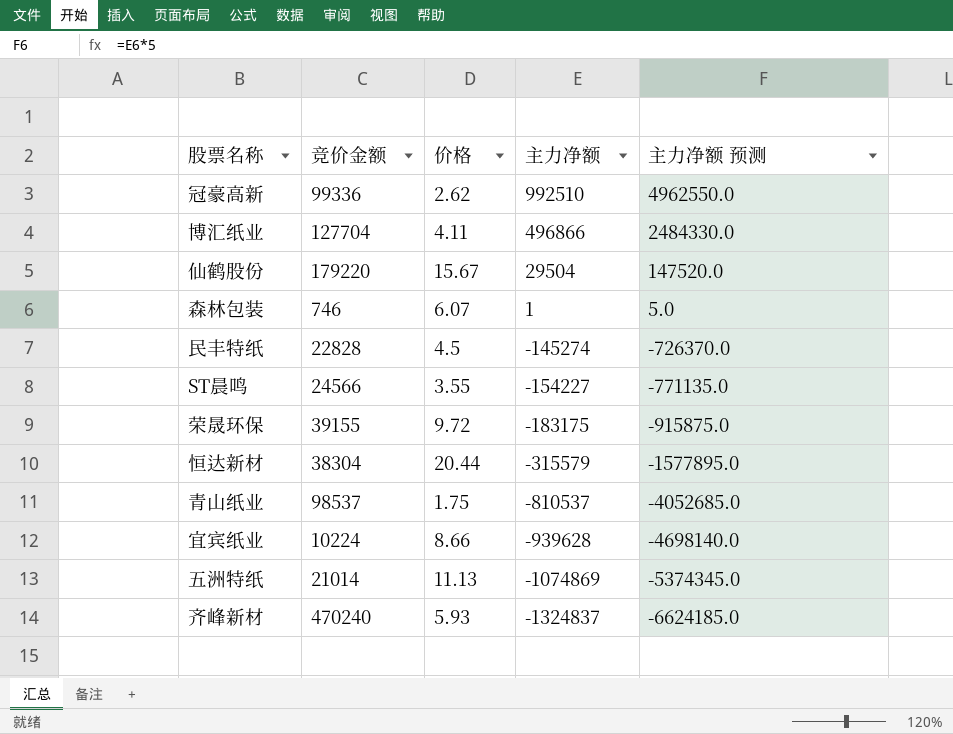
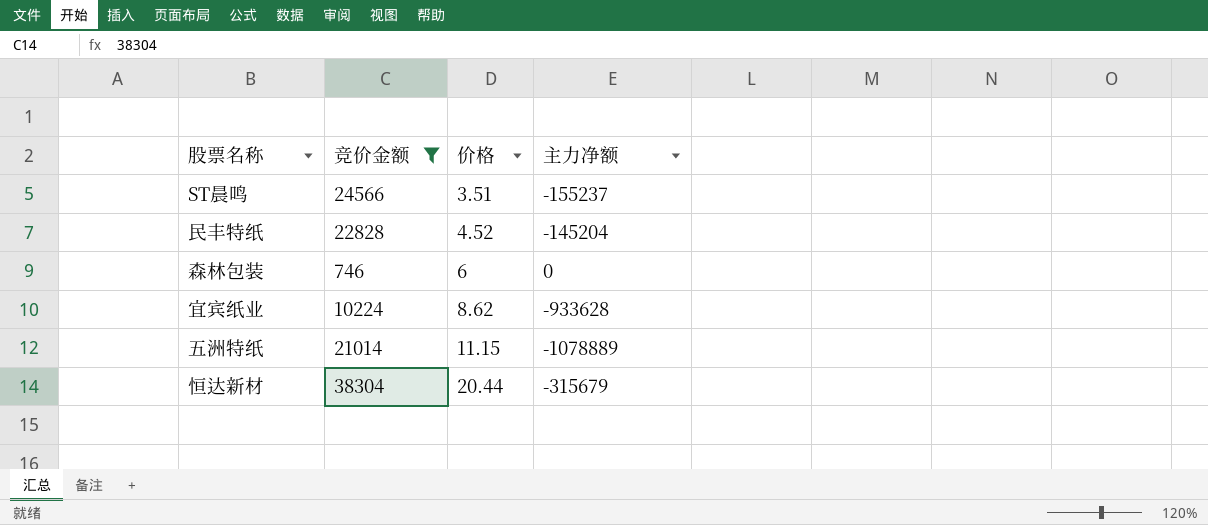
filter: none -> 竞价金额 <= 38304
row order: 主力净额 descending -> 价格 ascending
column 主力净额 预测 | formula: [主力净额] * 5 -> none
ST晨鸣 | 价格: 3.55 -> 3.51
ST晨鸣 | 主力净额: -154227 -> -155237
民丰特纸 | 价格: 4.5 -> 4.52
民丰特纸 | 主力净额: -145274 -> -145204
森林包装 | 价格: 6.07 -> 6
森林包装 | 主力净额: 1 -> 0
宜宾纸业 | 价格: 8.66 -> 8.62
宜宾纸业 | 主力净额: -939628 -> -933628
五洲特纸 | 价格: 11.13 -> 11.15
五洲特纸 | 主力净额: -1074869 -> -1078889
恒达新材 | 主力净额: -315579 -> -315679

